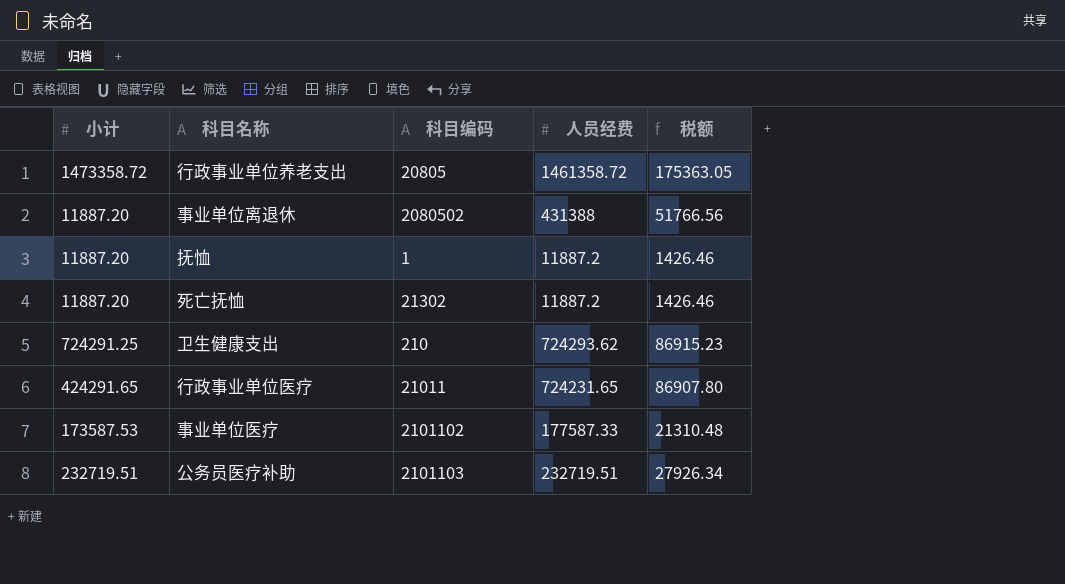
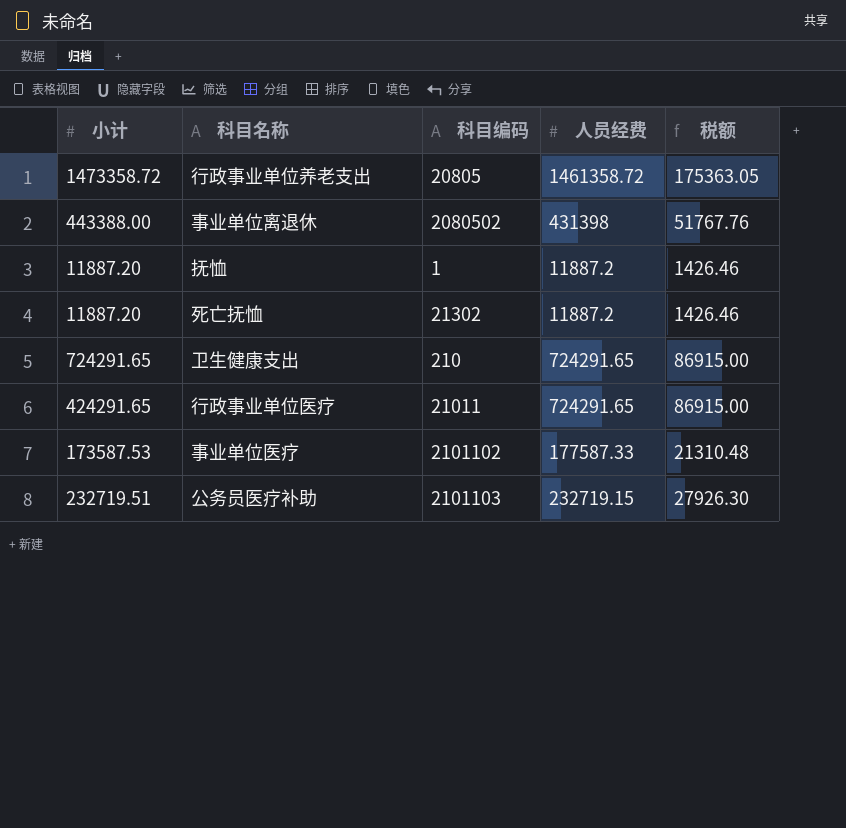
事业单位离退休 | 小计: 11887.20 -> 443388.00
事业单位离退休 | 人员经费: 431388 -> 431398
事业单位离退休 | 税额: 51766.56 -> 51767.76
卫生健康支出 | 小计: 724291.25 -> 724291.65
卫生健康支出 | 人员经费: 724293.62 -> 724291.65
卫生健康支出 | 税额: 86915.23 -> 86915.00
行政事业单位医疗 | 人员经费: 724231.65 -> 724291.65
行政事业单位医疗 | 税额: 86907.80 -> 86915.00
公务员医疗补助 | 人员经费: 232719.51 -> 232719.15
公务员医疗补助 | 税额: 27926.34 -> 27926.30

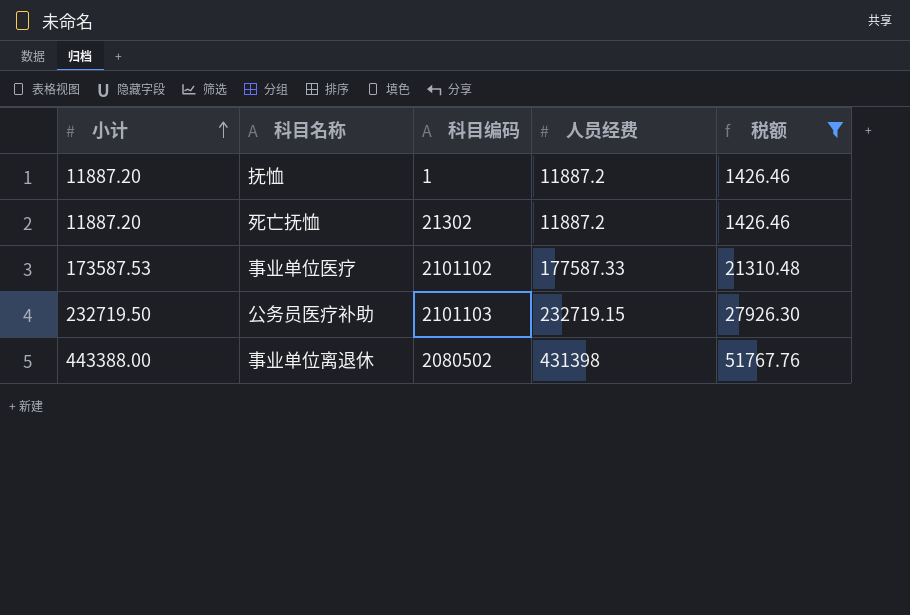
filter: none -> 税额 <= 51767.76
row order: none -> 小计 ascending
公务员医疗补助 | 小计: 232719.51 -> 232719.50

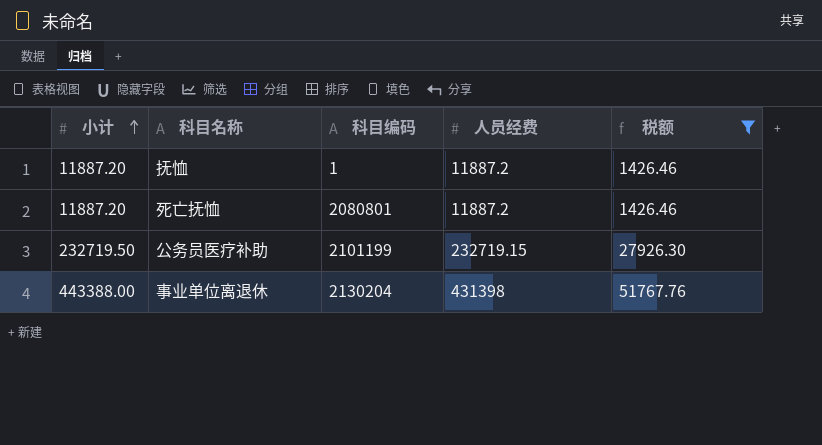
row 事业单位医疗: 173587.53 | 2101102 | 177587.33 | 21310.48 -> none
死亡抚恤 | 科目编码: 21302 -> 2080801
公务员医疗补助 | 科目编码: 2101103 -> 2101199
事业单位离退休 | 科目编码: 2080502 -> 2130204

